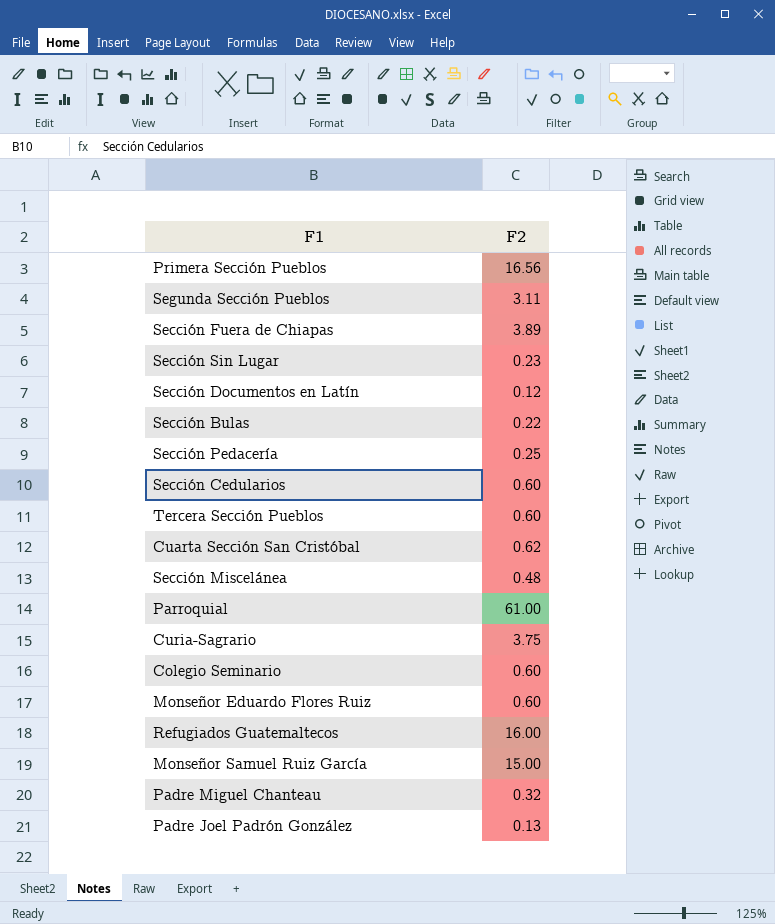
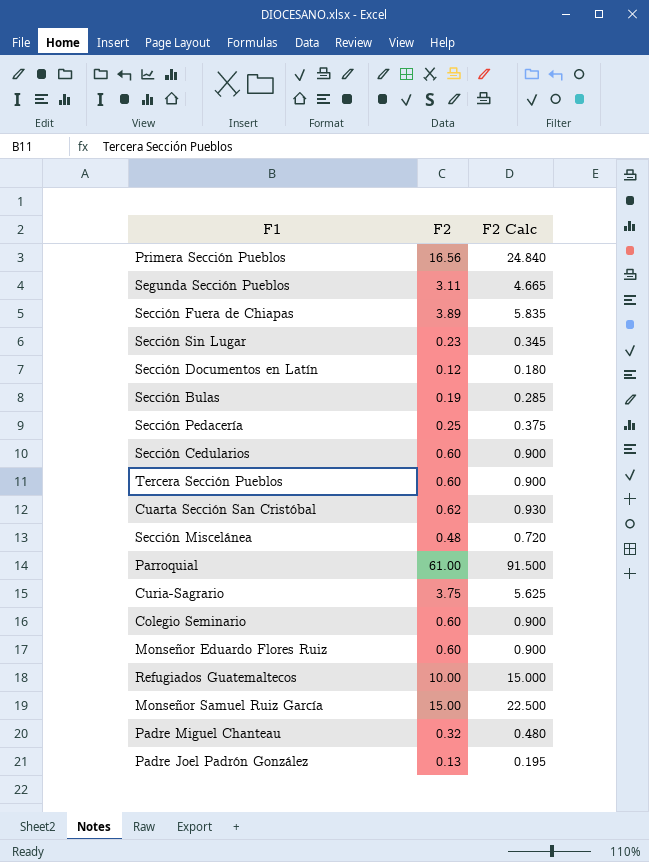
column F2 Calc | formula: none -> [F2] * 1.5
Sección Bulas | F2: 0.22 -> 0.19
Refugiados Guatemaltecos | F2: 16.00 -> 10.00

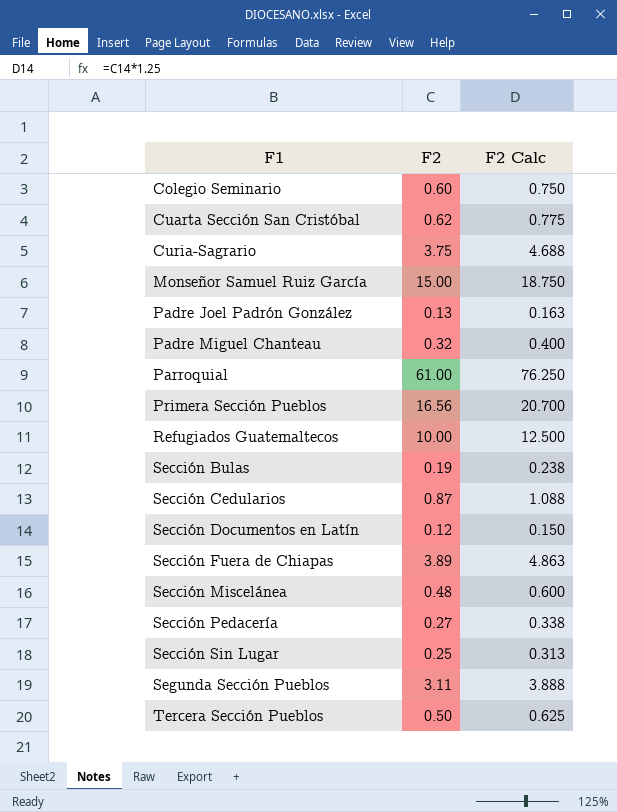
row order: none -> F1 ascending
column F2 Calc | formula: [F2] * 1.5 -> [F2] * 1.25
row Monseñor Eduardo Flores Ruiz: 0.60 | 0.900 -> none
Sección Cedularios | F2: 0.60 -> 0.87
Sección Pedacería | F2: 0.25 -> 0.27
Sección Sin Lugar | F2: 0.23 -> 0.25
Tercera Sección Pueblos | F2: 0.60 -> 0.50

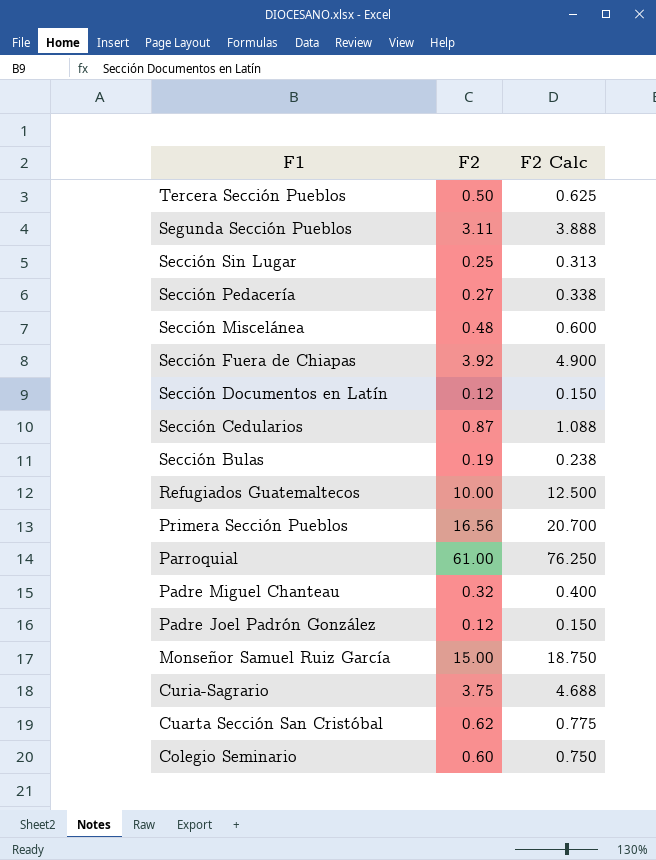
row order: F1 ascending -> F1 descending
Sección Fuera de Chiapas | F2: 3.89 -> 3.92
Sección Fuera de Chiapas | F2 Calc: 4.863 -> 4.900
Padre Joel Padrón González | F2: 0.13 -> 0.12
Padre Joel Padrón González | F2 Calc: 0.163 -> 0.150

